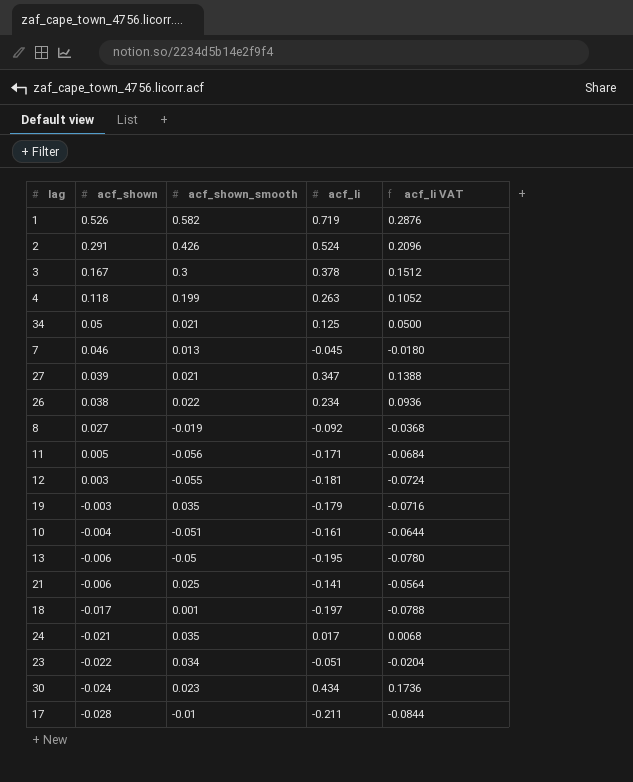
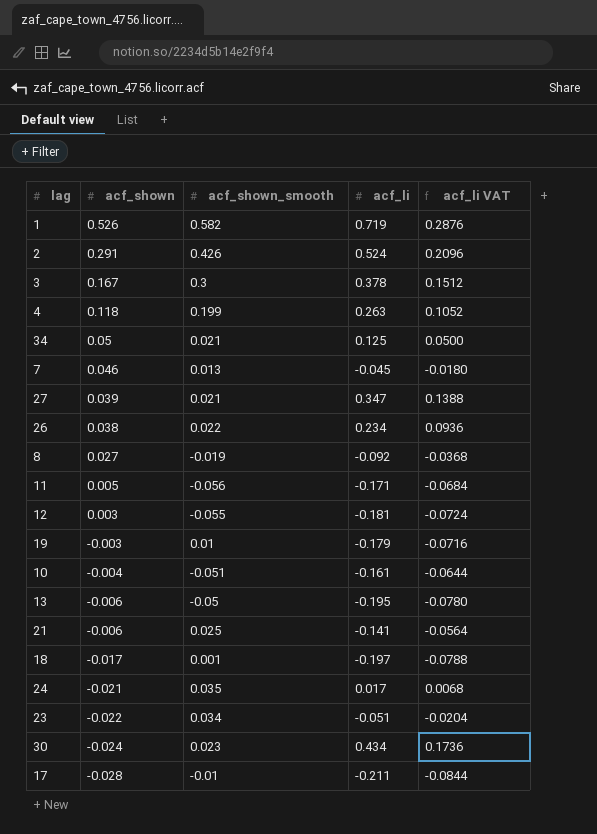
19 | acf_shown_smooth: 0.035 -> 0.01

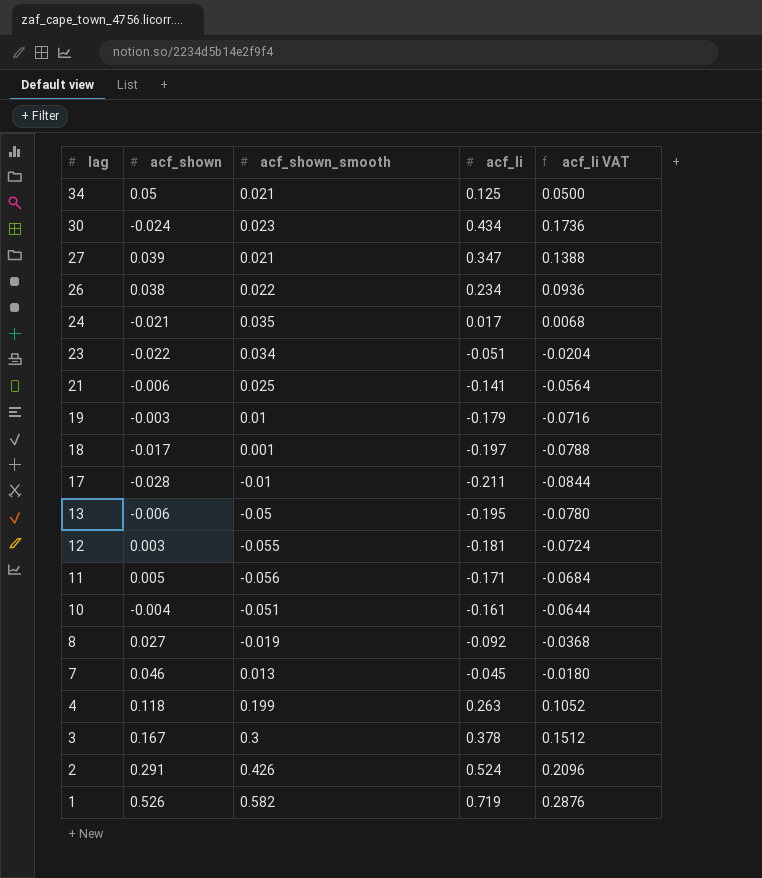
row order: acf_shown descending -> lag descending

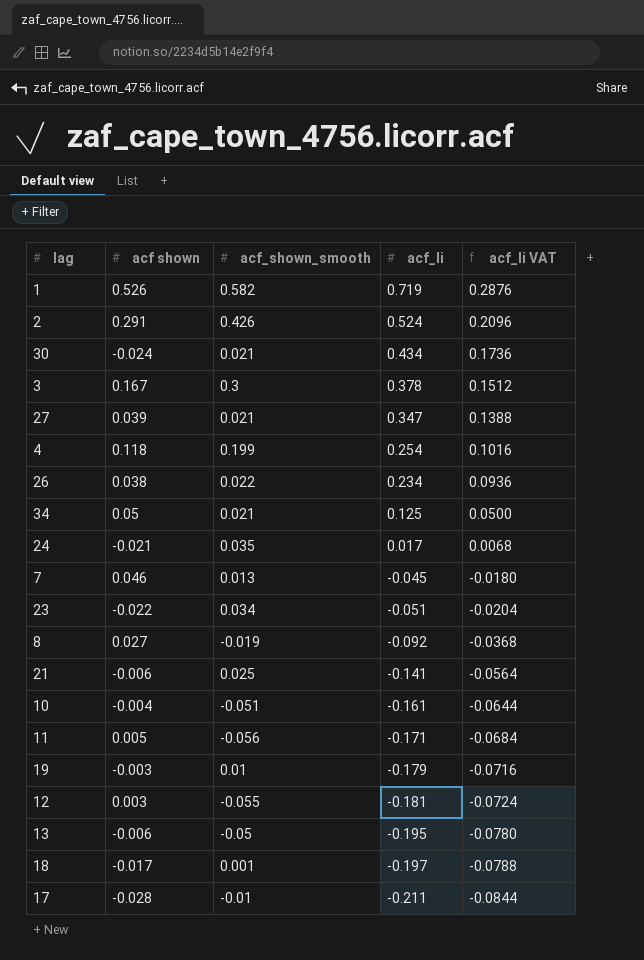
row order: lag descending -> acf_li descending
column name: acf_shown -> acf shown
30 | acf_shown_smooth: 0.023 -> 0.021
4 | acf_li: 0.263 -> 0.254
4 | acf_li VAT: 0.1052 -> 0.1016

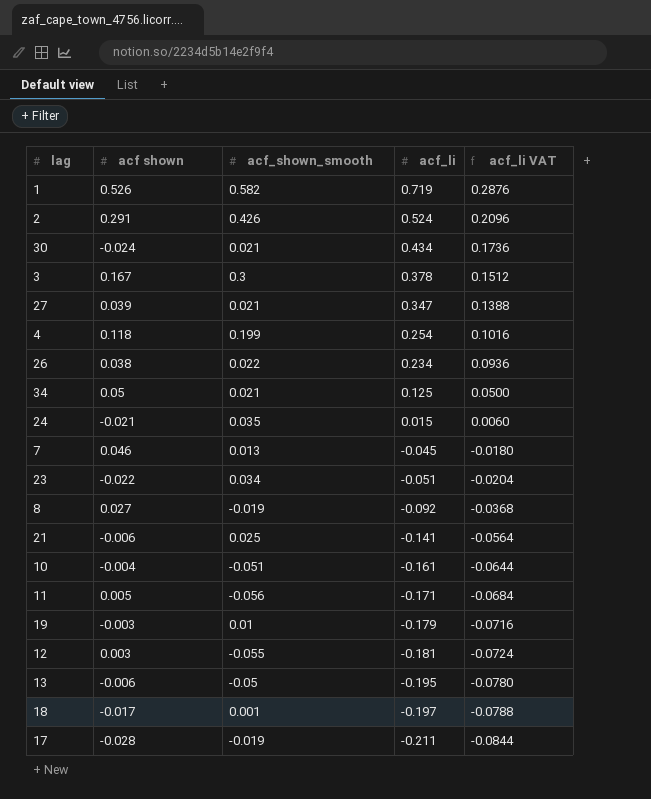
24 | acf_li: 0.017 -> 0.015
24 | acf_li VAT: 0.0068 -> 0.0060
17 | acf_shown_smooth: -0.01 -> -0.019

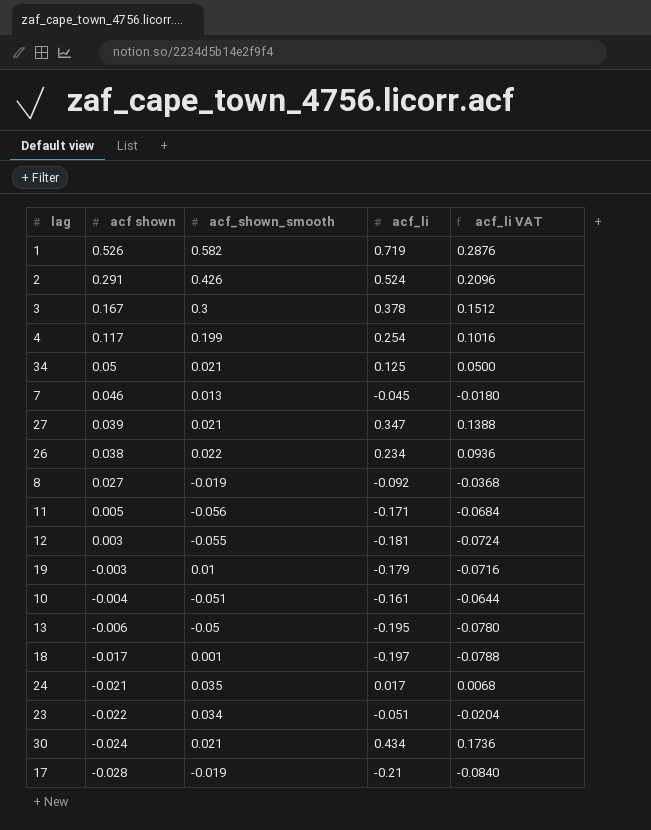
row order: acf_li descending -> acf shown descending
row 21: -0.006 | 0.025 | -0.141 | -0.0564 -> none
4 | acf shown: 0.118 -> 0.117
24 | acf_li: 0.015 -> 0.017
24 | acf_li VAT: 0.0060 -> 0.0068
17 | acf_li: -0.211 -> -0.21
17 | acf_li VAT: -0.0844 -> -0.0840

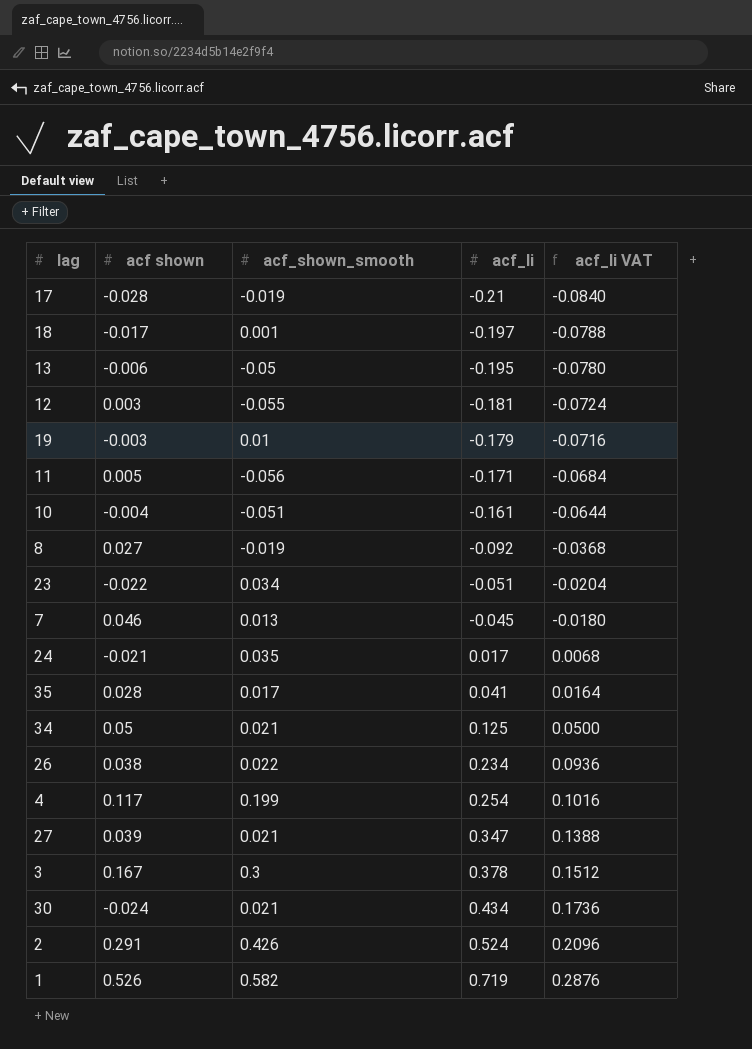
row order: acf shown descending -> acf_li ascending
row 35: none -> 0.028 | 0.017 | 0.041 | 0.0164

